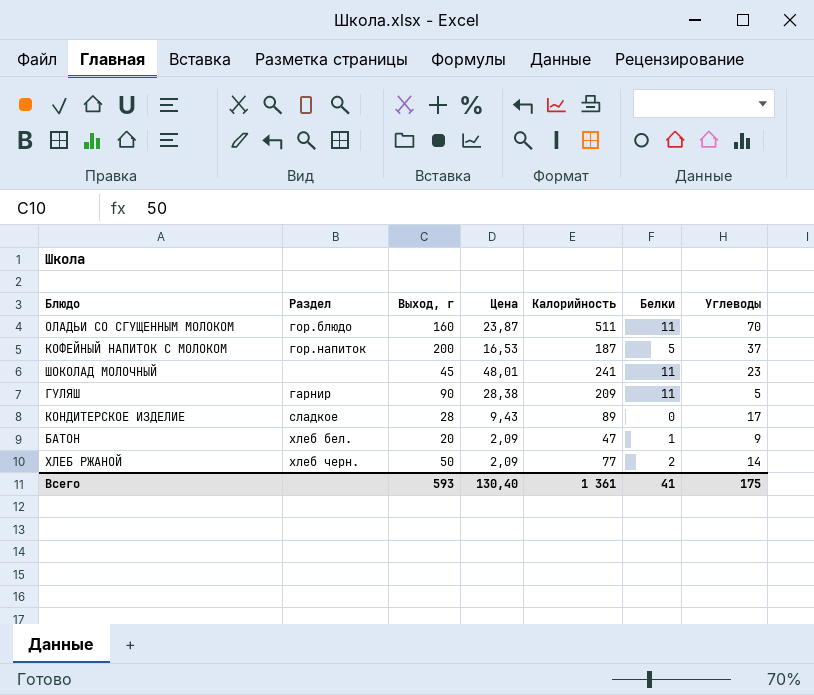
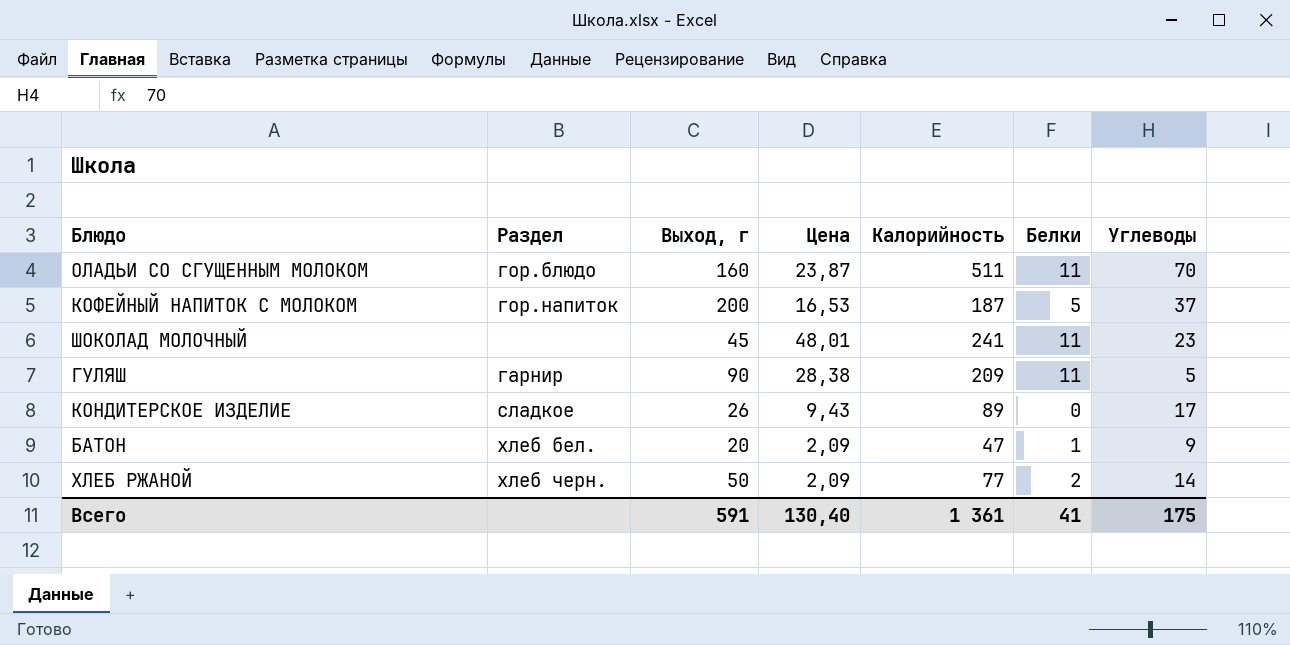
КОНДИТЕРСКОЕ ИЗДЕЛИЕ | Выход, г: 28 -> 26
Всего | Выход, г: 593 -> 591

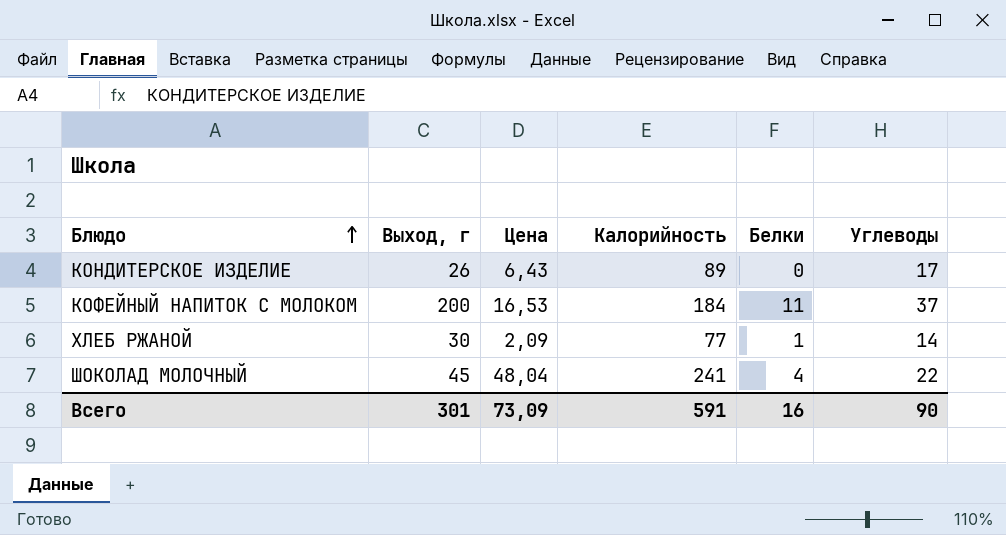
row order: none -> Блюдо ascending
column Раздел | position: 2 -> none
row ОЛАДЬИ СО СГУЩЕННЫМ МОЛОКОМ: гор.блюдо | 160 | 23,87 | 511 | 11 | 70 -> none
row ГУЛЯШ: гарнир | 90 | 28,38 | 209 | 11 | 5 -> none
row БАТОН: хлеб бел. | 20 | 2,09 | 47 | 1 | 9 -> none
КОНДИТЕРСКОЕ ИЗДЕЛИЕ | Цена: 9,43 -> 6,43
КОФЕЙНЫЙ НАПИТОК С МОЛОКОМ | Калорийность: 187 -> 184
КОФЕЙНЫЙ НАПИТОК С МОЛОКОМ | Белки: 5 -> 11
ХЛЕБ РЖАНОЙ | Выход, г: 50 -> 30
ХЛЕБ РЖАНОЙ | Белки: 2 -> 1
ШОКОЛАД МОЛОЧНЫЙ | Цена: 48,01 -> 48,04
ШОКОЛАД МОЛОЧНЫЙ | Белки: 11 -> 4
ШОКОЛАД МОЛОЧНЫЙ | Углеводы: 23 -> 22
Всего | Выход, г: 591 -> 301
Всего | Цена: 130,40 -> 73,09
Всего | Калорийность: 1 361 -> 591
Всего | Белки: 41 -> 16
Всего | Углеводы: 175 -> 90

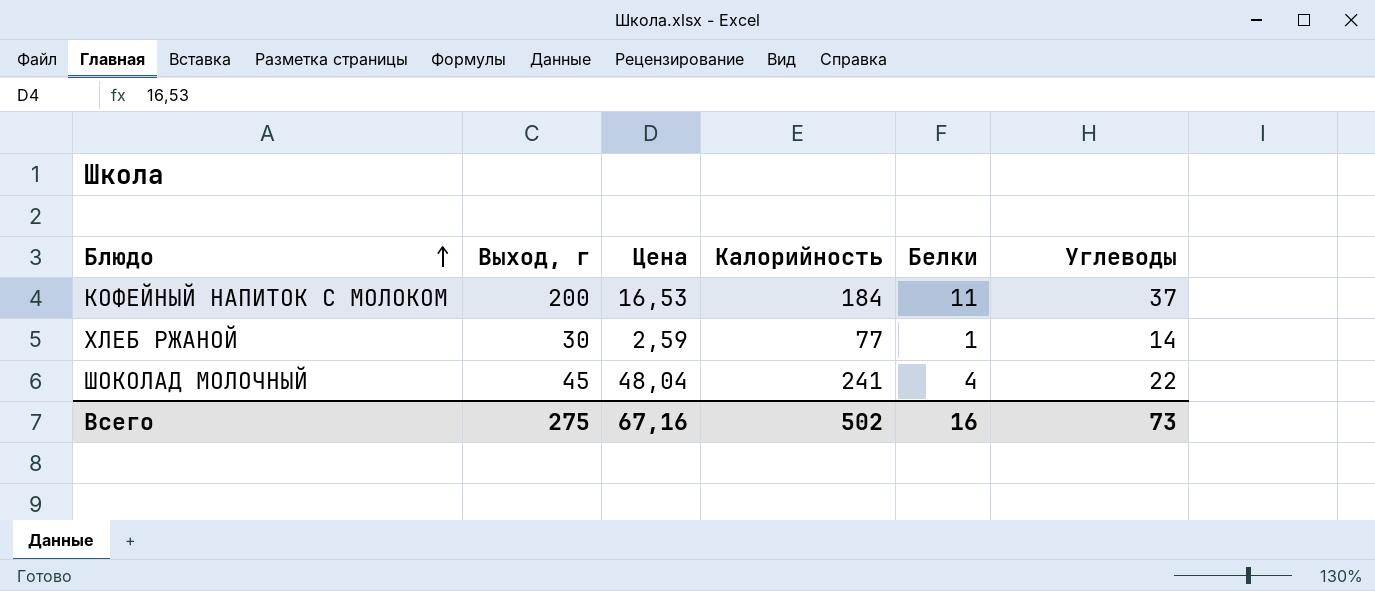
row КОНДИТЕРСКОЕ ИЗДЕЛИЕ: 26 | 6,43 | 89 | 0 | 17 -> none
ХЛЕБ РЖАНОЙ | Цена: 2,09 -> 2,59
Всего | Выход, г: 301 -> 275
Всего | Цена: 73,09 -> 67,16
Всего | Калорийность: 591 -> 502
Всего | Углеводы: 90 -> 73

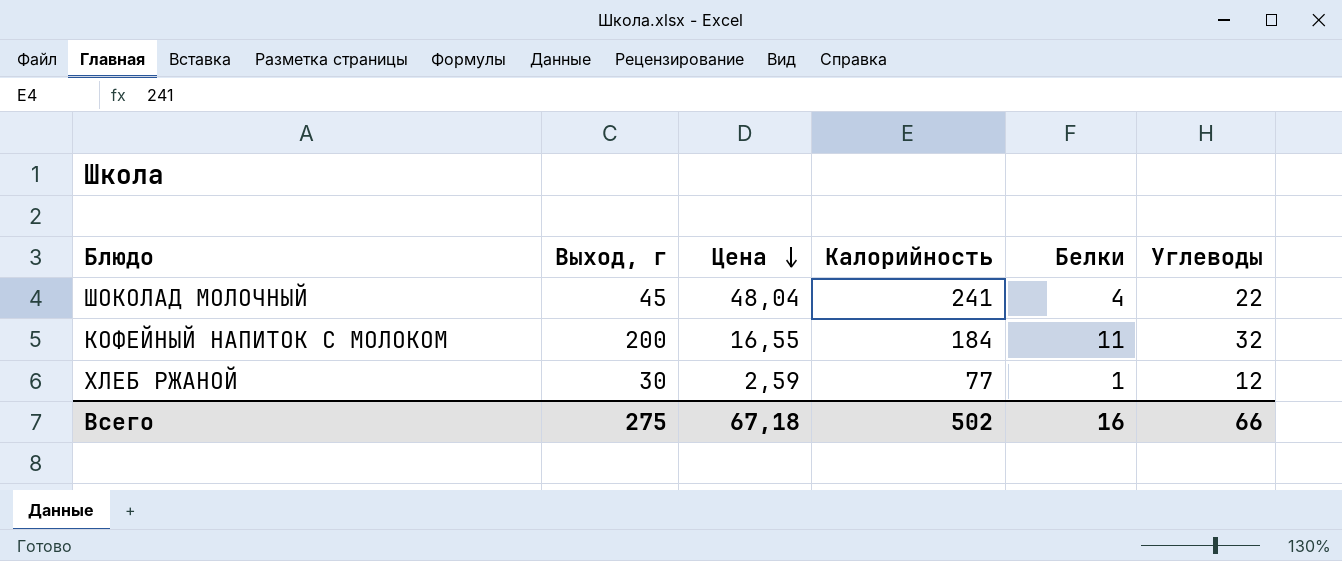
row order: Блюдо ascending -> Цена descending
КОФЕЙНЫЙ НАПИТОК С МОЛОКОМ | Цена: 16,53 -> 16,55
КОФЕЙНЫЙ НАПИТОК С МОЛОКОМ | Углеводы: 37 -> 32
ХЛЕБ РЖАНОЙ | Углеводы: 14 -> 12
Всего | Цена: 67,16 -> 67,18
Всего | Углеводы: 73 -> 66

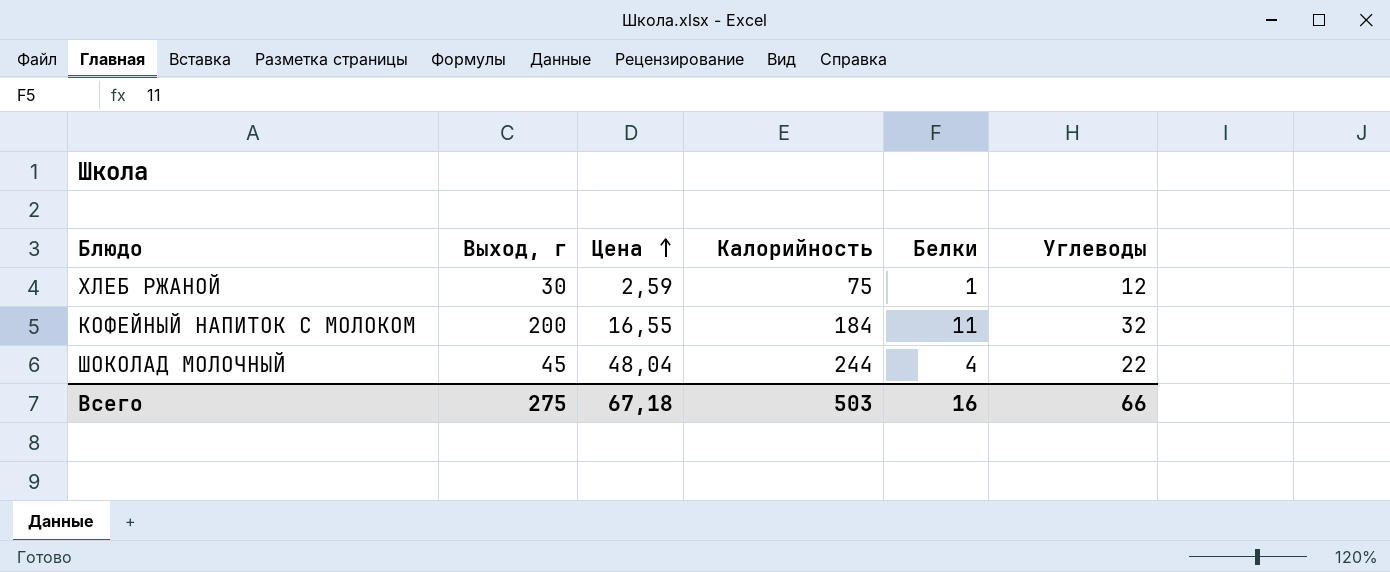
row order: Цена descending -> Цена ascending
ХЛЕБ РЖАНОЙ | Калорийность: 77 -> 75
ШОКОЛАД МОЛОЧНЫЙ | Калорийность: 241 -> 244
Всего | Калорийность: 502 -> 503

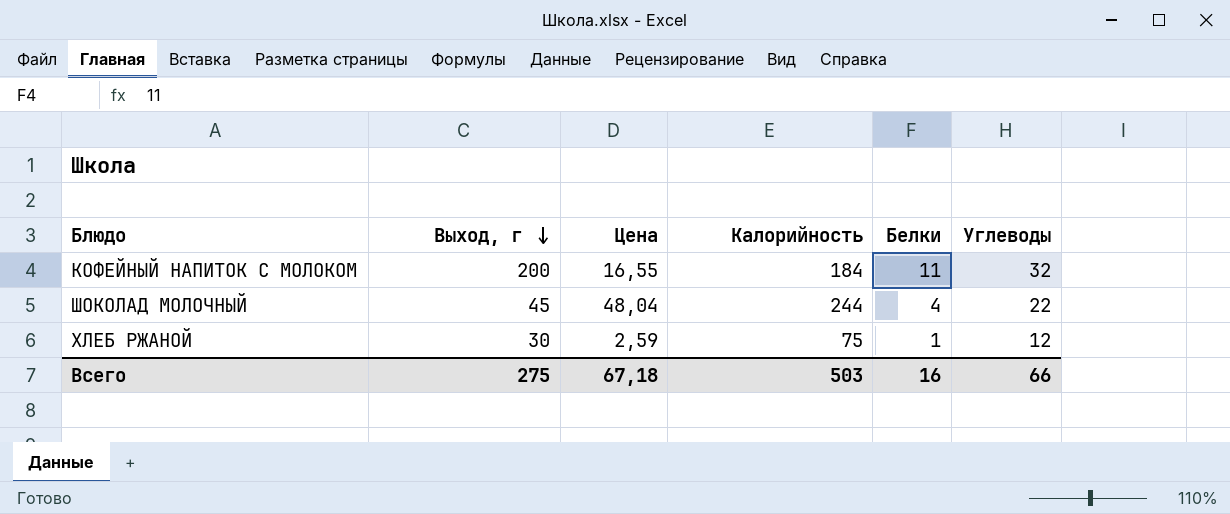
row order: Цена ascending -> Выход, г descending

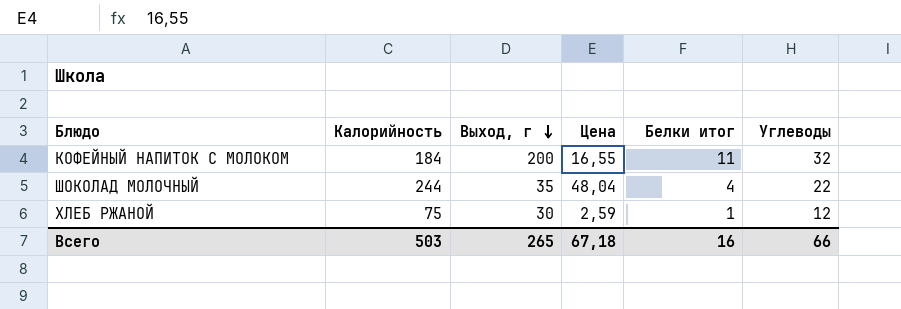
column Калорийность | position: 4 -> 2
column name: Белки -> Белки итог
ШОКОЛАД МОЛОЧНЫЙ | Выход, г: 45 -> 35
Всего | Выход, г: 275 -> 265

